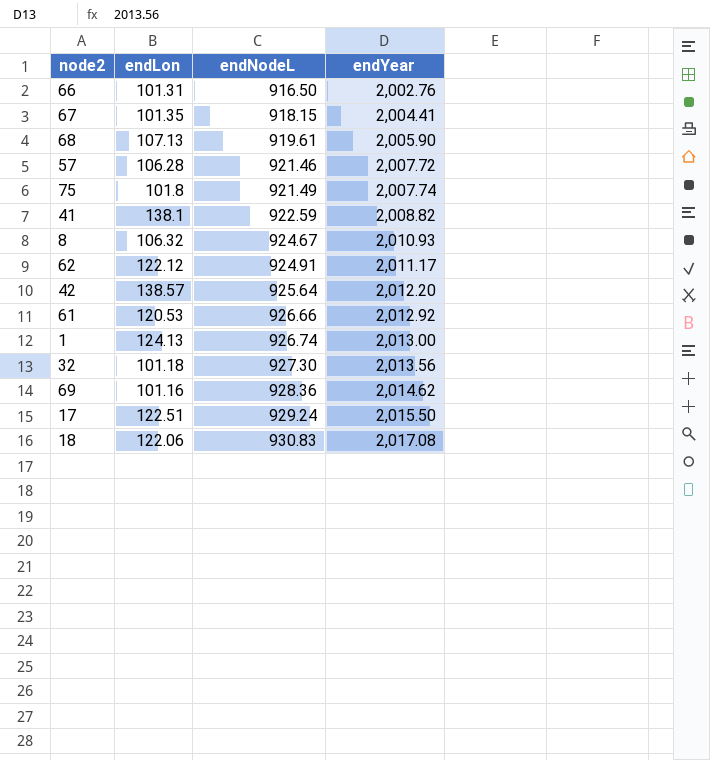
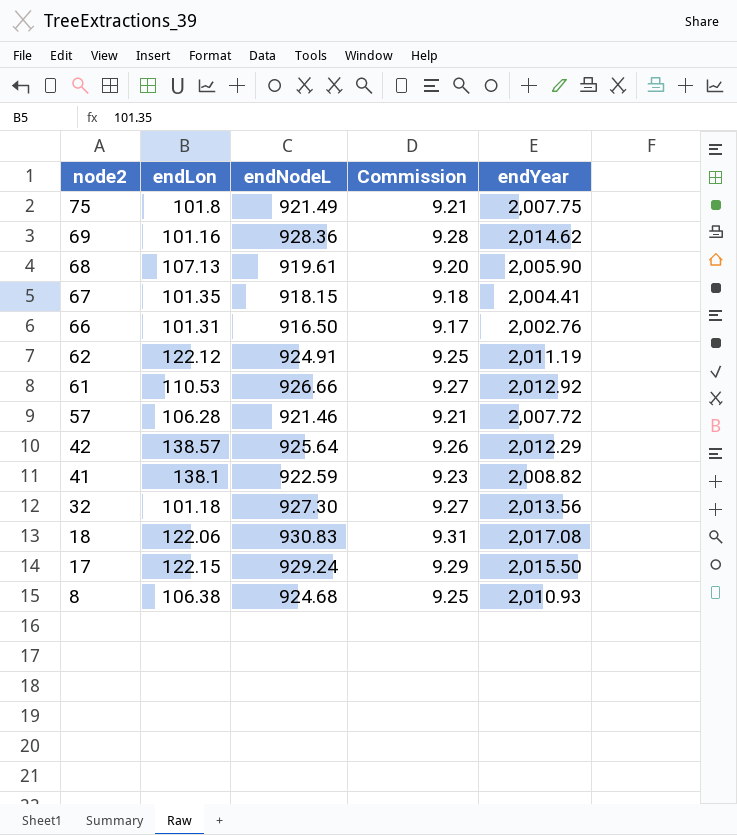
row order: endNodeL ascending -> node2 descending
column Commission | formula: none -> [endNodeL] * 0.01
row 1: 124.13 | 926.74 | 2,013.00 -> none
75 | endYear: 2,007.74 -> 2,007.75
62 | endYear: 2,011.17 -> 2,011.19
61 | endLon: 120.53 -> 110.53
42 | endYear: 2,012.20 -> 2,012.29
17 | endLon: 122.51 -> 122.15
8 | endLon: 106.32 -> 106.38
8 | endNodeL: 924.67 -> 924.68

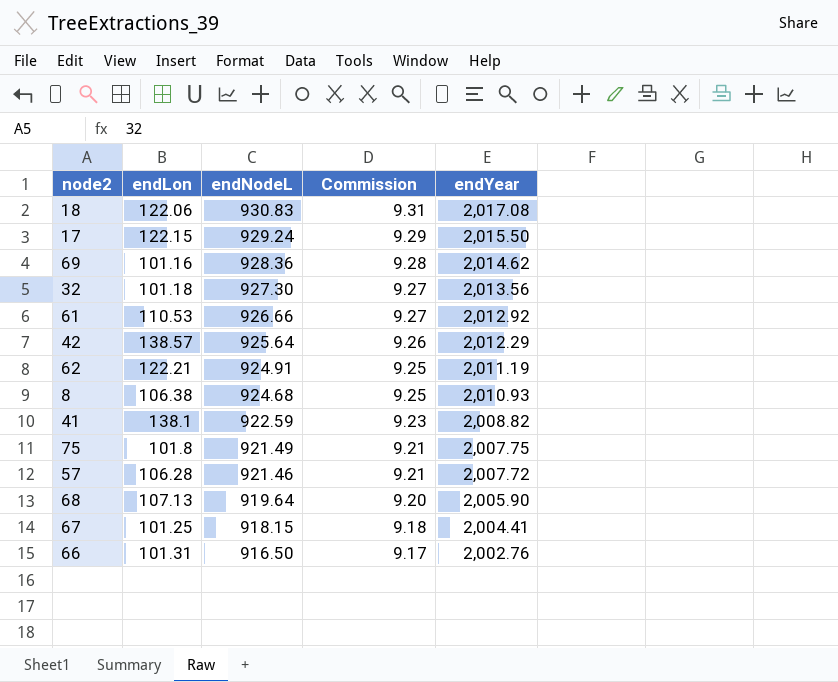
row order: node2 descending -> endNodeL descending
62 | endLon: 122.12 -> 122.21
68 | endNodeL: 919.61 -> 919.64
67 | endLon: 101.35 -> 101.25

